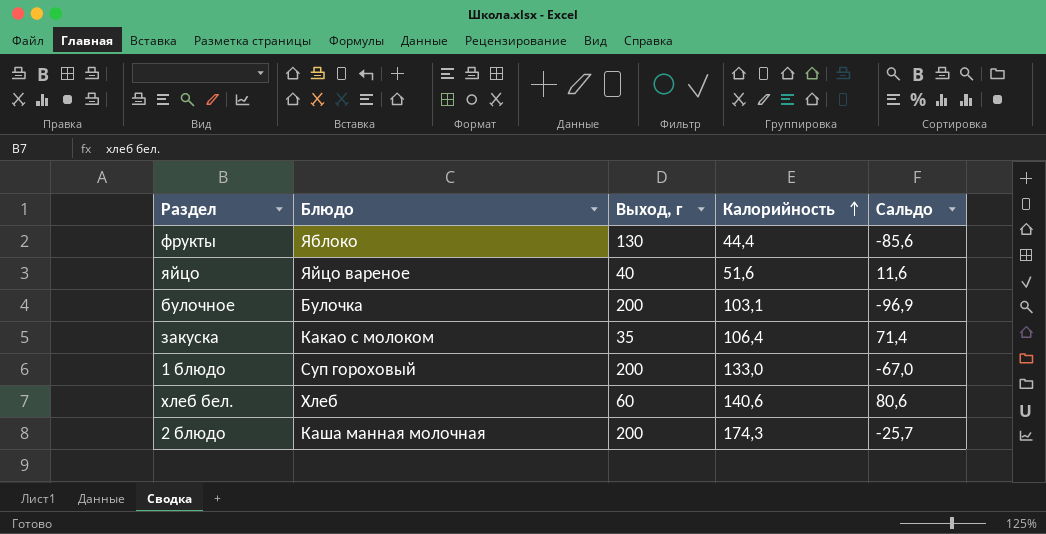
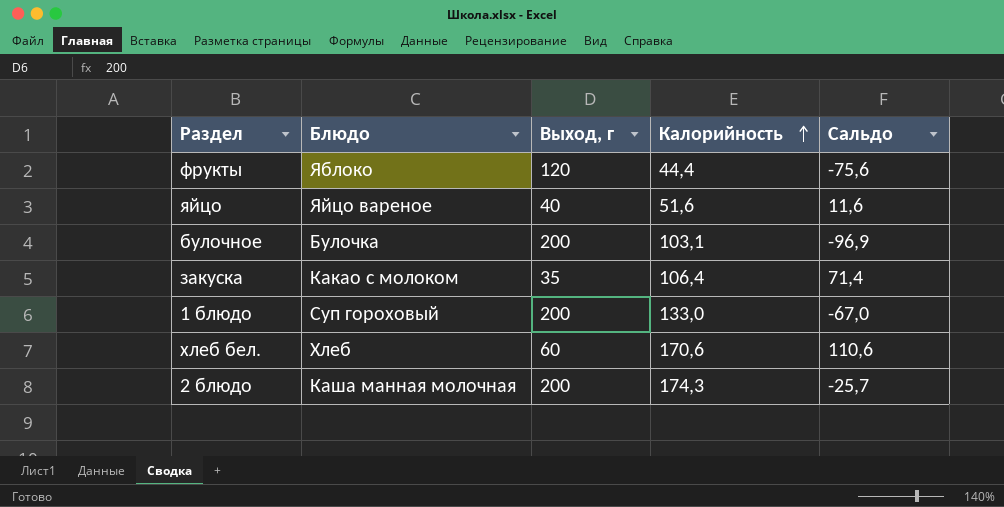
фрукты | Выход, г: 130 -> 120
фрукты | Сальдо: -85,6 -> -75,6
хлеб бел. | Калорийность: 140,6 -> 170,6
хлеб бел. | Сальдо: 80,6 -> 110,6

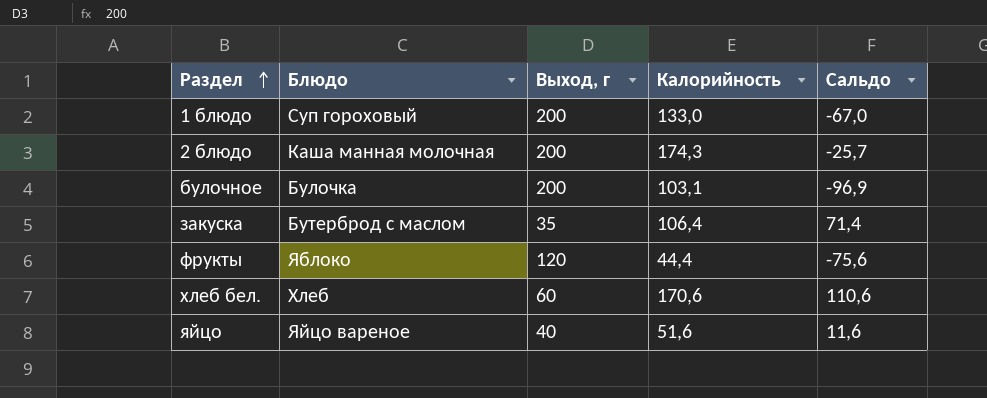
row order: Калорийность ascending -> Раздел ascending
закуска | Блюдо: Какао с молоком -> Бутерброд с маслом

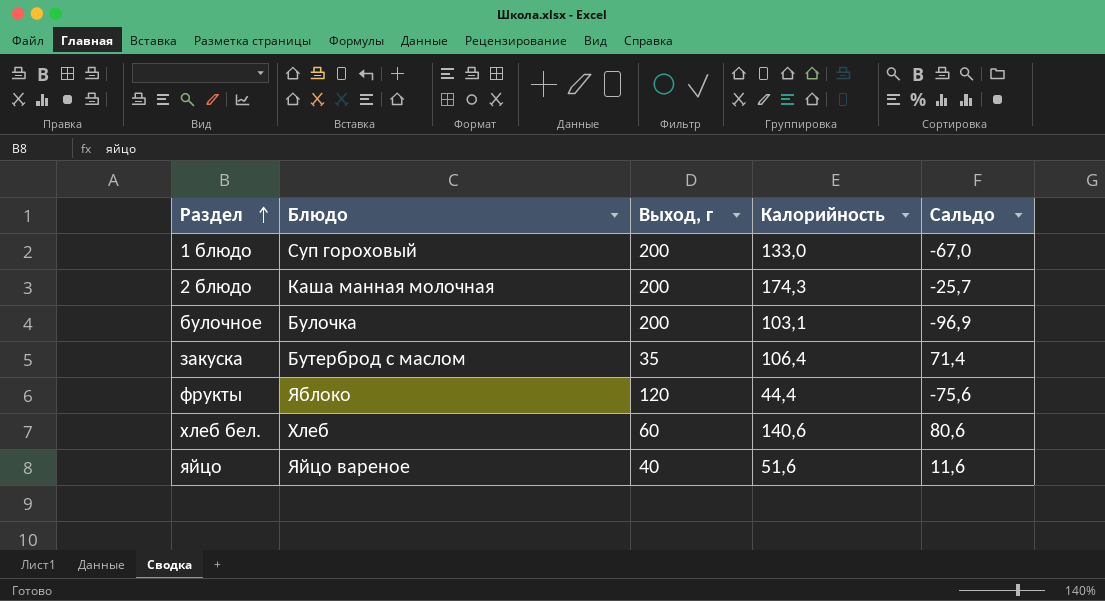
хлеб бел. | Калорийность: 170,6 -> 140,6
хлеб бел. | Сальдо: 110,6 -> 80,6

